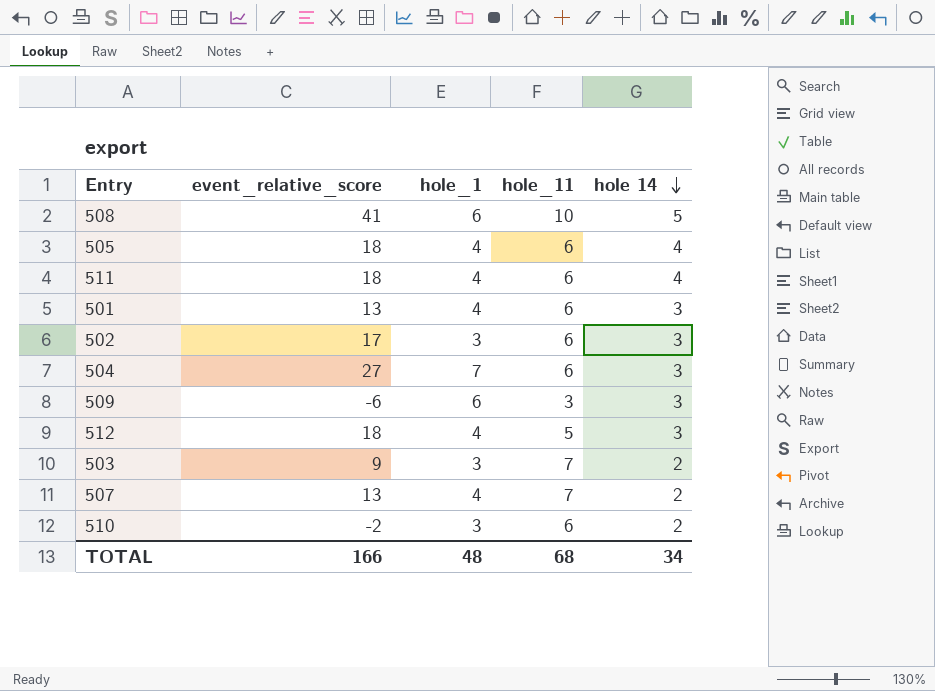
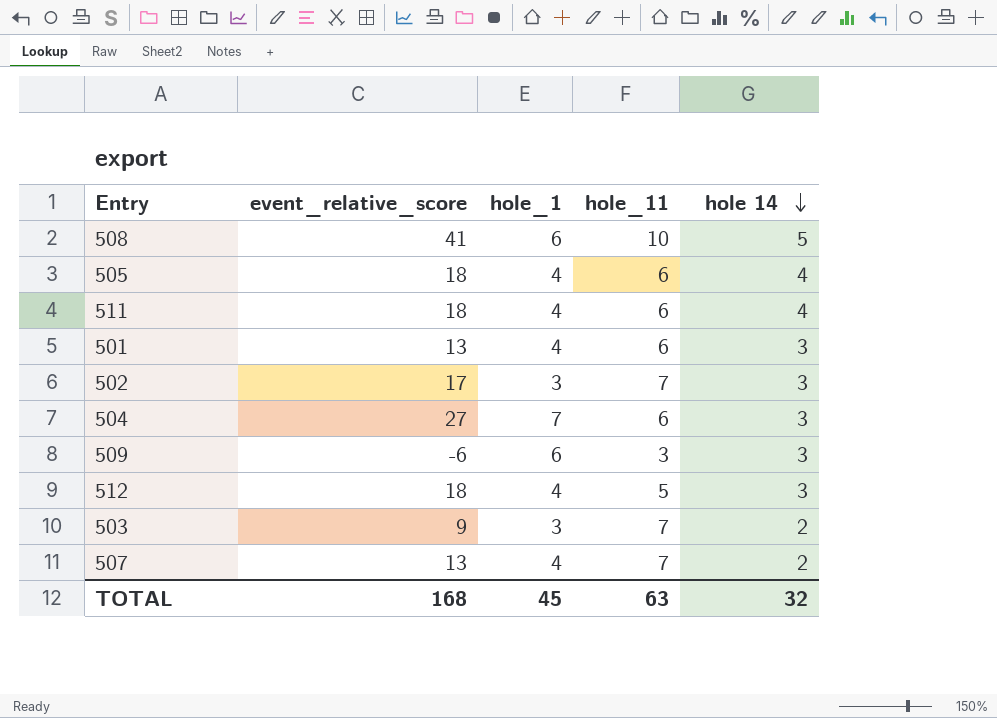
row 510: -2 | 3 | 6 | 2 -> none
502 | hole_11: 6 -> 7
TOTAL | event_relative_score: 166 -> 168
TOTAL | hole_1: 48 -> 45
TOTAL | hole_11: 68 -> 63
TOTAL | hole 14: 34 -> 32

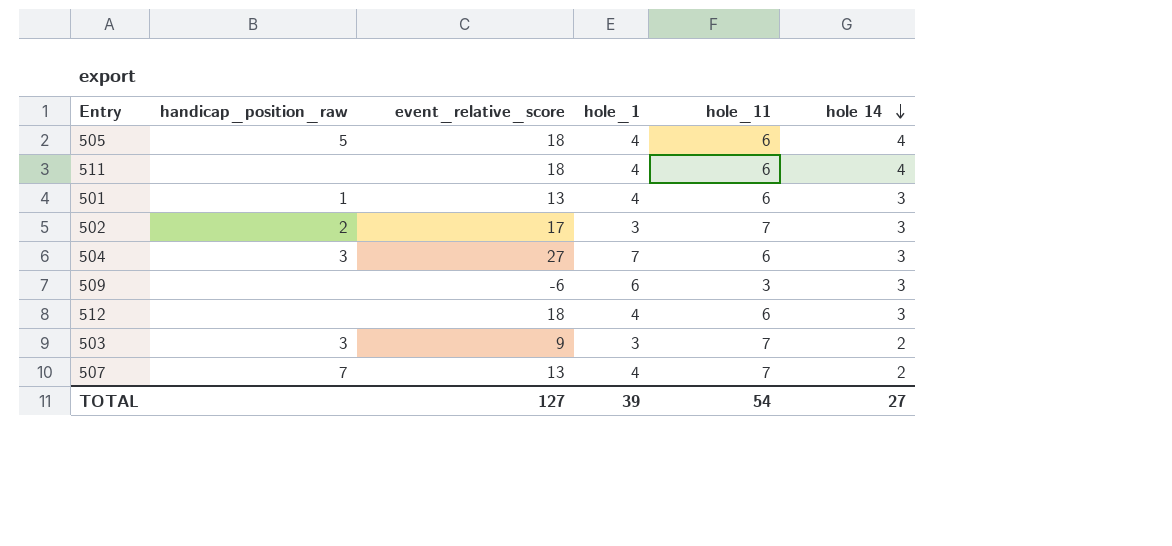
column handicap_position_raw | position: none -> 2
row 508: 41 | 6 | 10 | 5 -> none
512 | hole_11: 5 -> 6
TOTAL | event_relative_score: 168 -> 127
TOTAL | hole_1: 45 -> 39
TOTAL | hole_11: 63 -> 54
TOTAL | hole 14: 32 -> 27

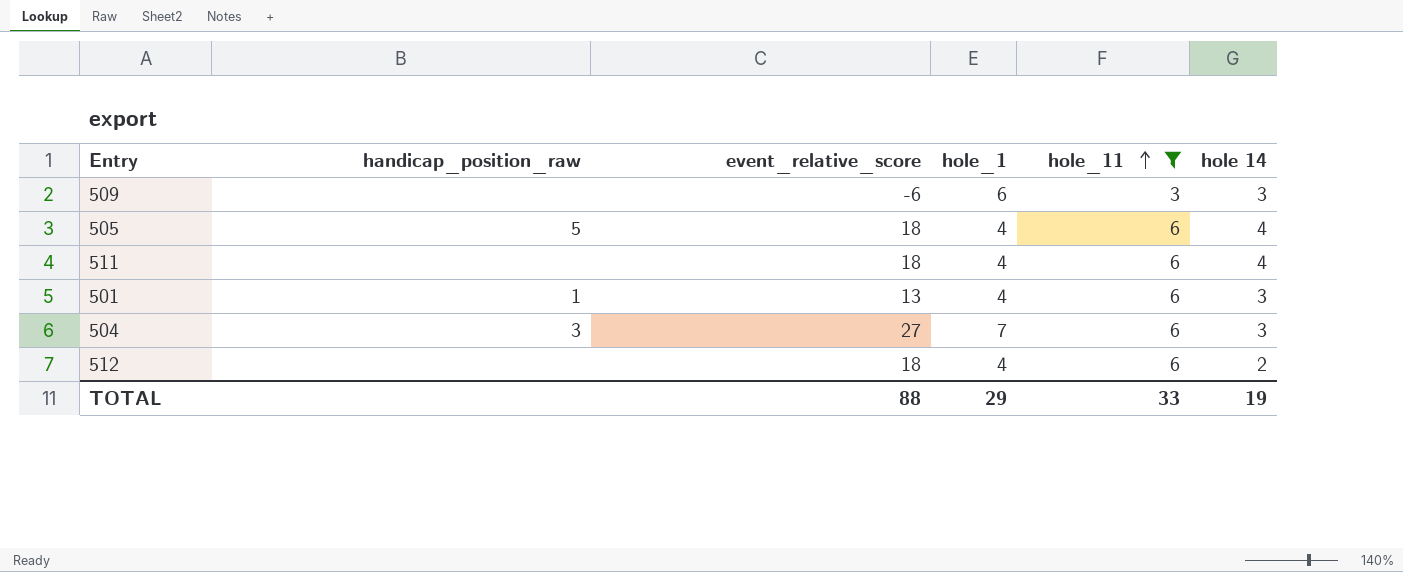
filter: none -> hole_11 != 7
row order: hole 14 descending -> hole_11 ascending
512 | hole 14: 3 -> 2
TOTAL | event_relative_score: 127 -> 88
TOTAL | hole_1: 39 -> 29
TOTAL | hole_11: 54 -> 33
TOTAL | hole 14: 27 -> 19

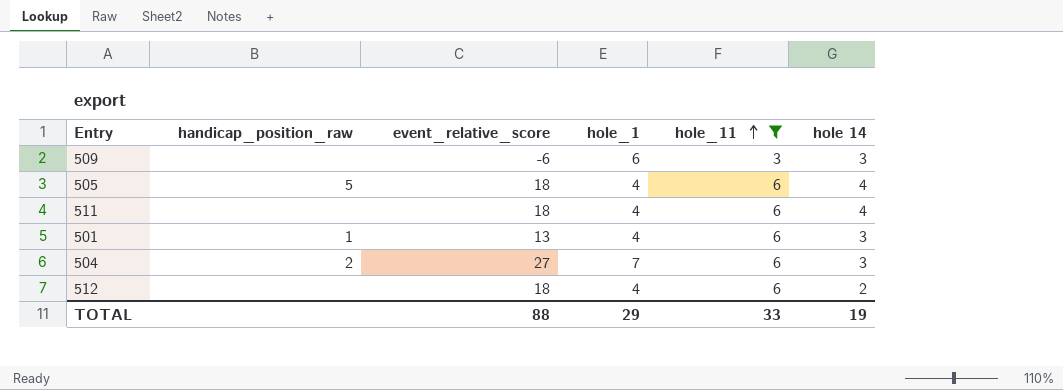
504 | handicap_position_raw: 3 -> 2

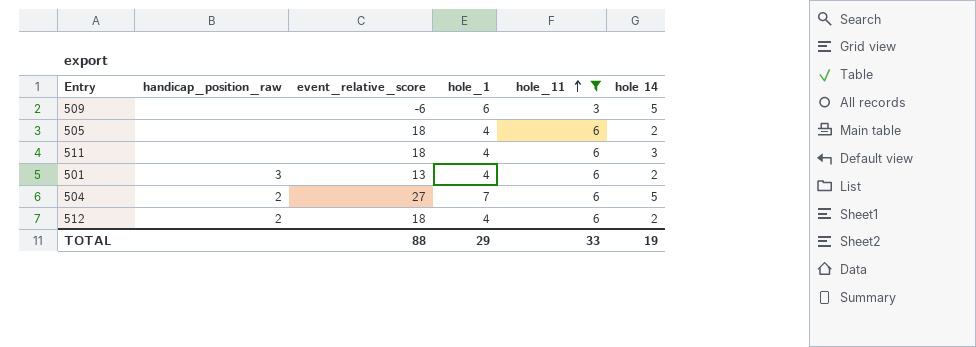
509 | hole 14: 3 -> 5
505 | handicap_position_raw: 5 -> none
505 | hole 14: 4 -> 2
511 | hole 14: 4 -> 3
501 | handicap_position_raw: 1 -> 3
501 | hole 14: 3 -> 2
504 | hole 14: 3 -> 5
512 | handicap_position_raw: none -> 2

